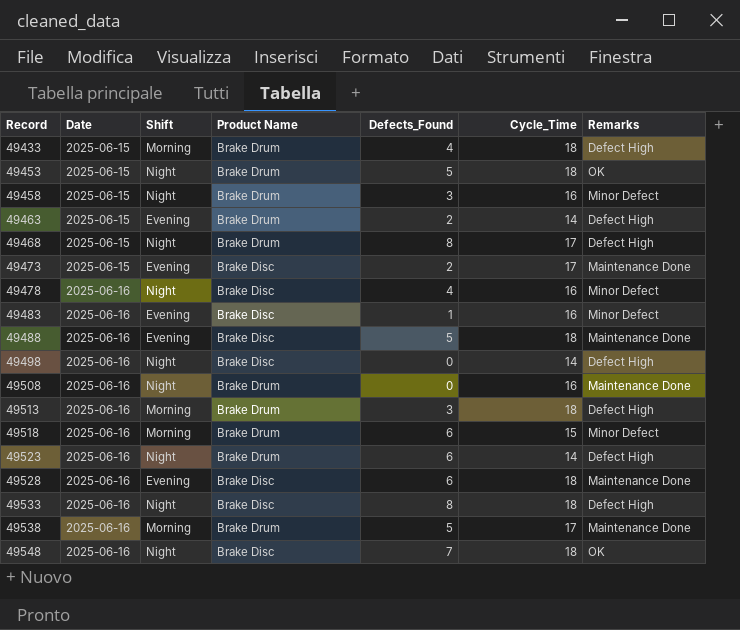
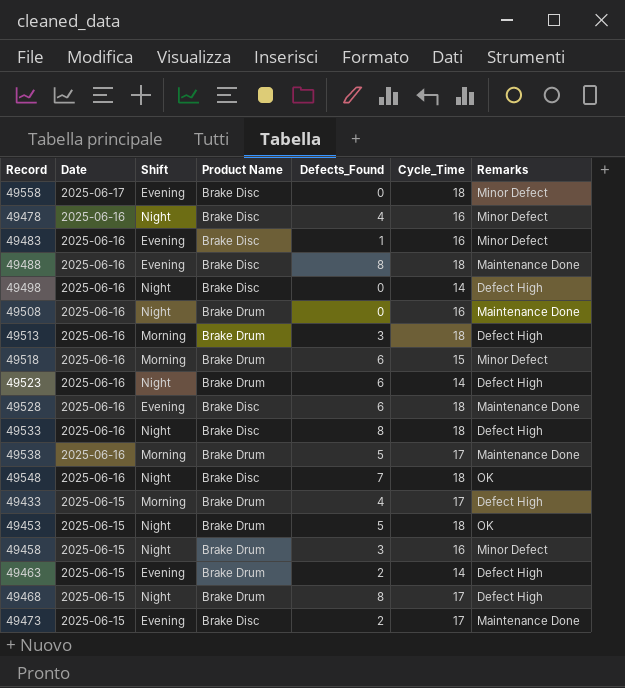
row order: Record ascending -> Date descending
row 49558: none -> 2025-06-17 | Evening | Brake Disc | 0 | 18 | Minor Defect
49488 | Defects_Found: 5 -> 8
49433 | Cycle_Time: 18 -> 17

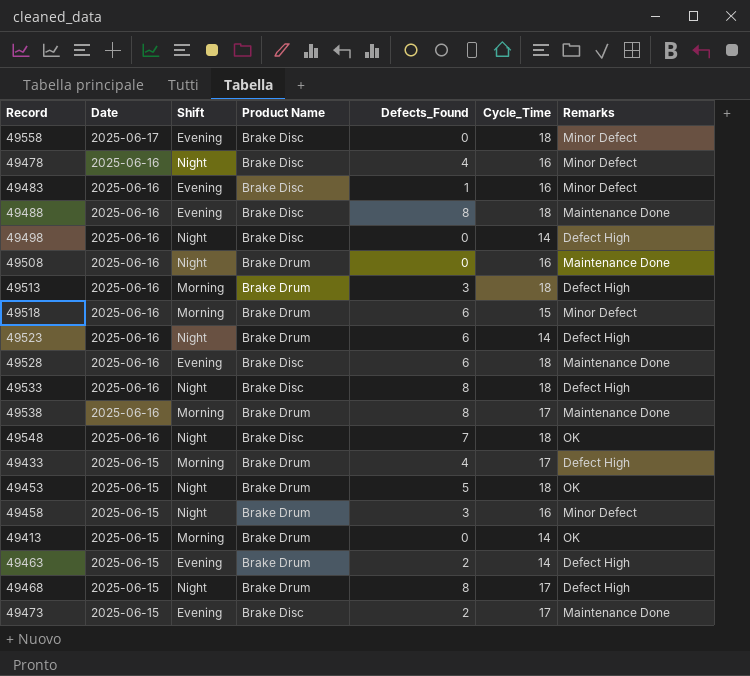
49538 | Defects_Found: 5 -> 8
row 49413: none -> 2025-06-15 | Morning | Brake Drum | 0 | 14 | OK

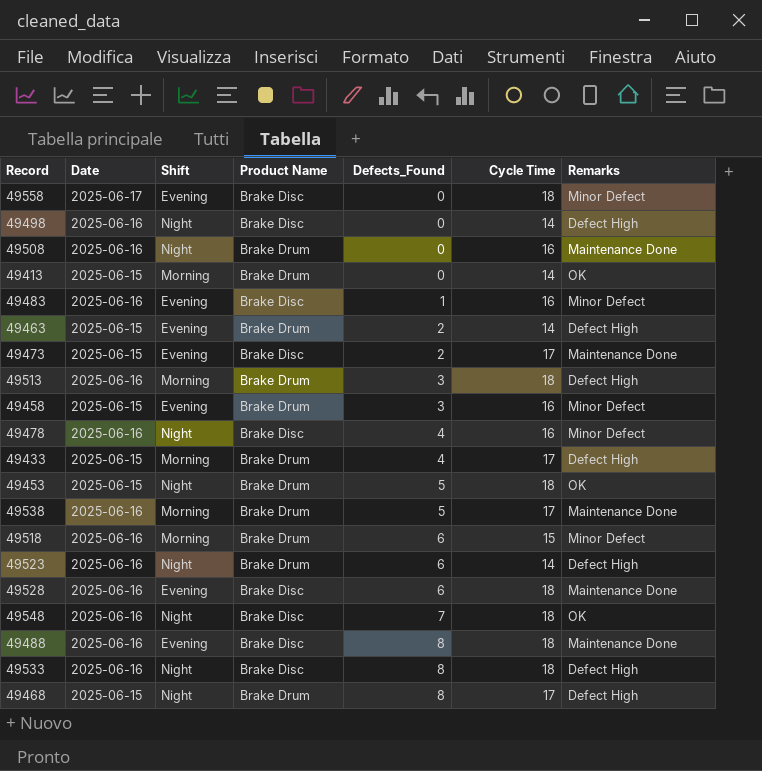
row order: Date descending -> Defects_Found ascending
column name: Cycle_Time -> Cycle Time
49458 | Shift: Night -> Evening
49538 | Defects_Found: 8 -> 5

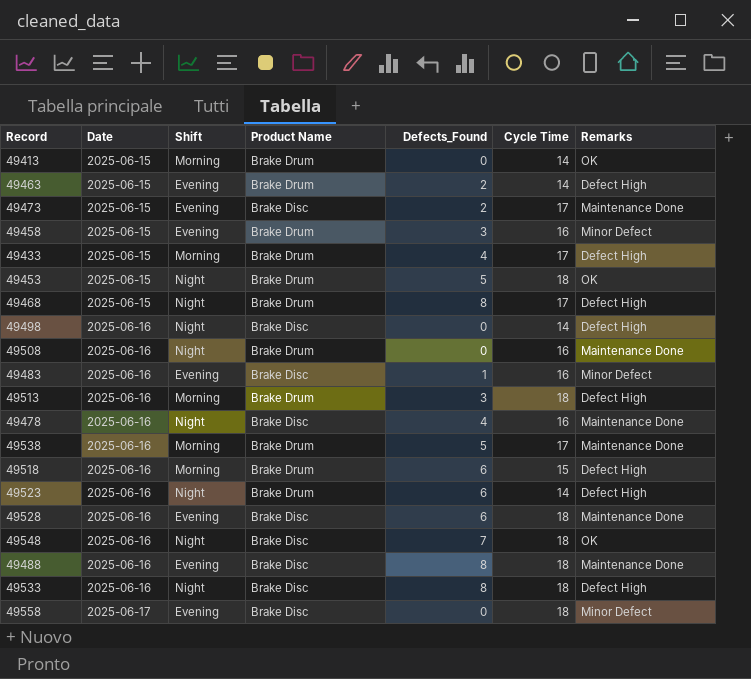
row order: Defects_Found ascending -> Date ascending
49478 | Remarks: Minor Defect -> Maintenance Done
49518 | Remarks: Minor Defect -> Defect High

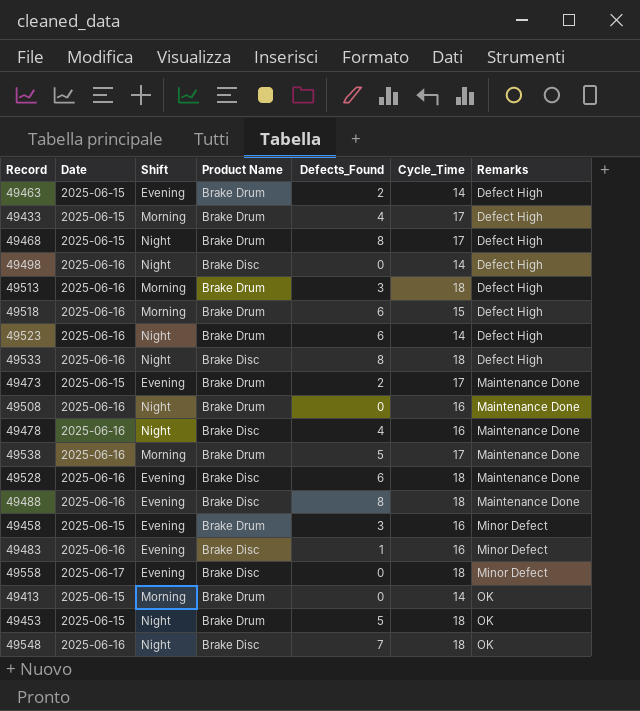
row order: Date ascending -> Remarks ascending
column name: Cycle Time -> Cycle_Time
49473 | Product Name: Brake Disc -> Brake Drum

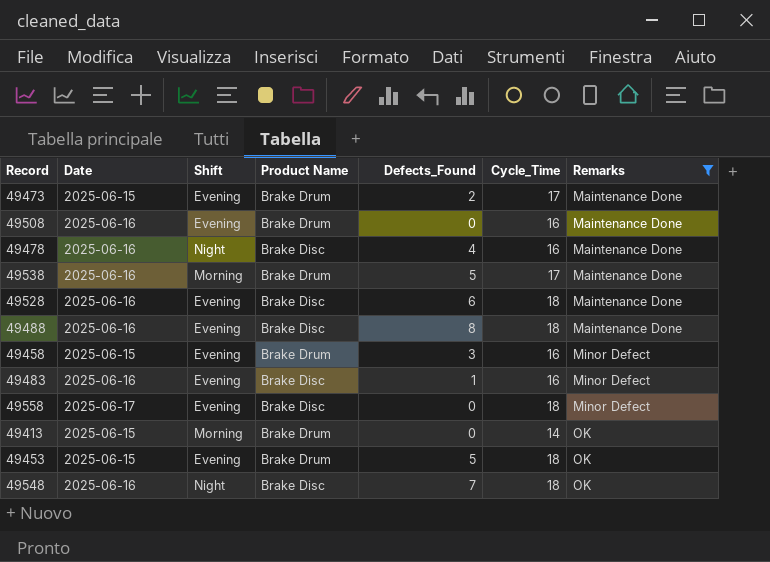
filter: none -> Remarks != Defect High
49508 | Shift: Night -> Evening
49453 | Shift: Night -> Evening

